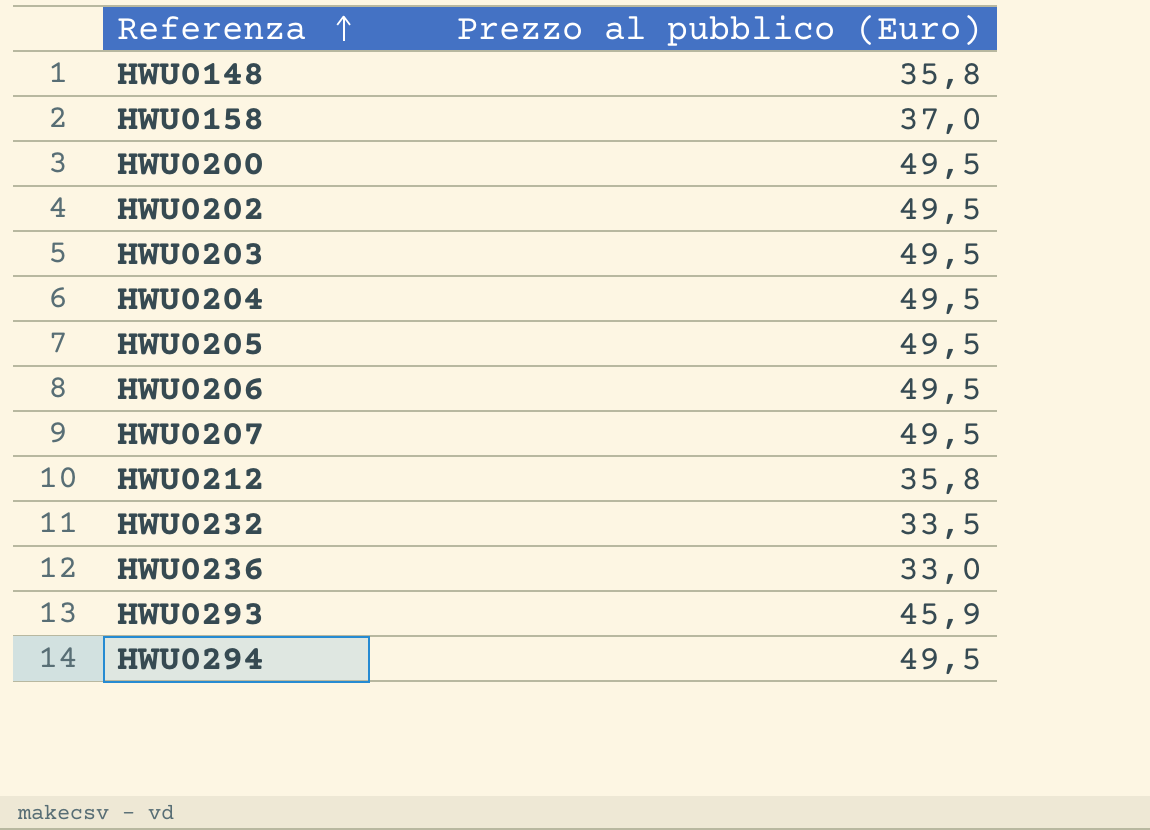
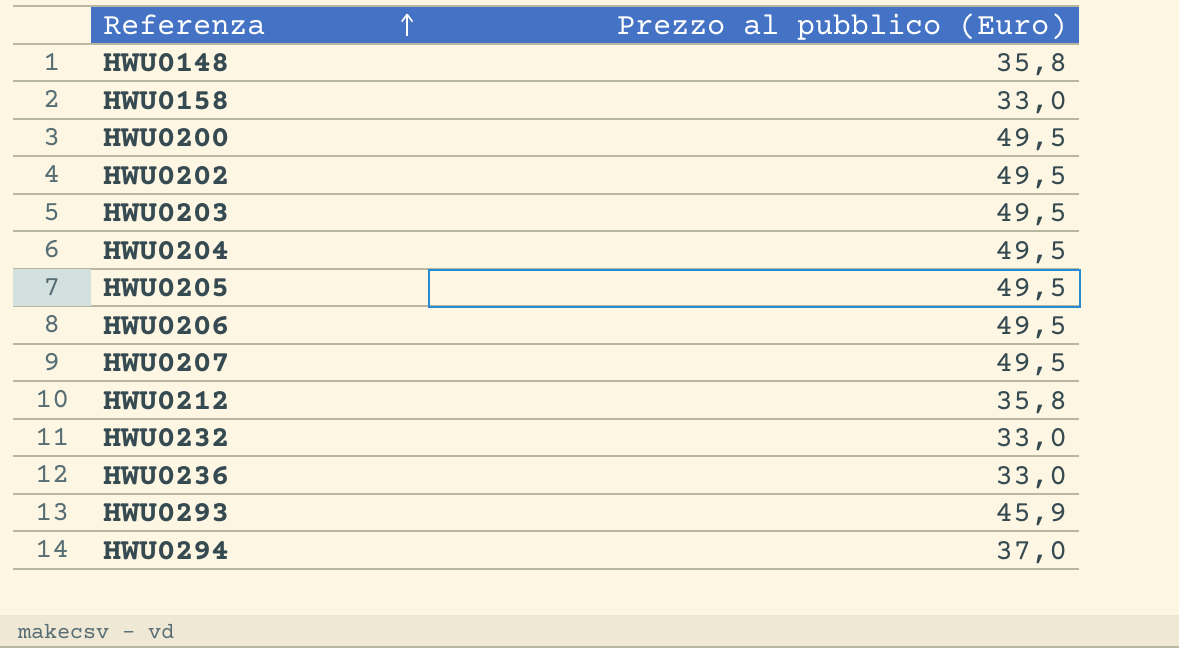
HWU0158 | Prezzo al pubblico (Euro): 37,0 -> 33,0
HWU0232 | Prezzo al pubblico (Euro): 33,5 -> 33,0
HWU0294 | Prezzo al pubblico (Euro): 49,5 -> 37,0

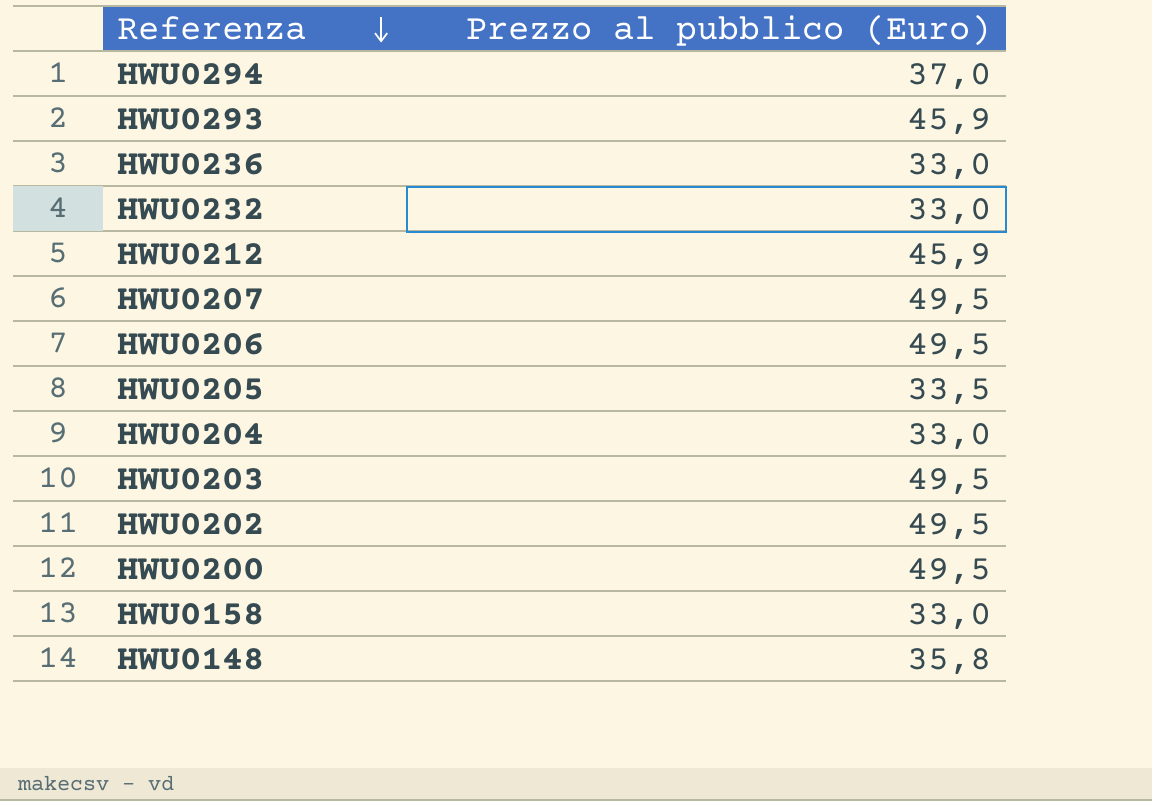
row order: Referenza ascending -> Referenza descending
HWU0212 | Prezzo al pubblico (Euro): 35,8 -> 45,9
HWU0205 | Prezzo al pubblico (Euro): 49,5 -> 33,5
HWU0204 | Prezzo al pubblico (Euro): 49,5 -> 33,0

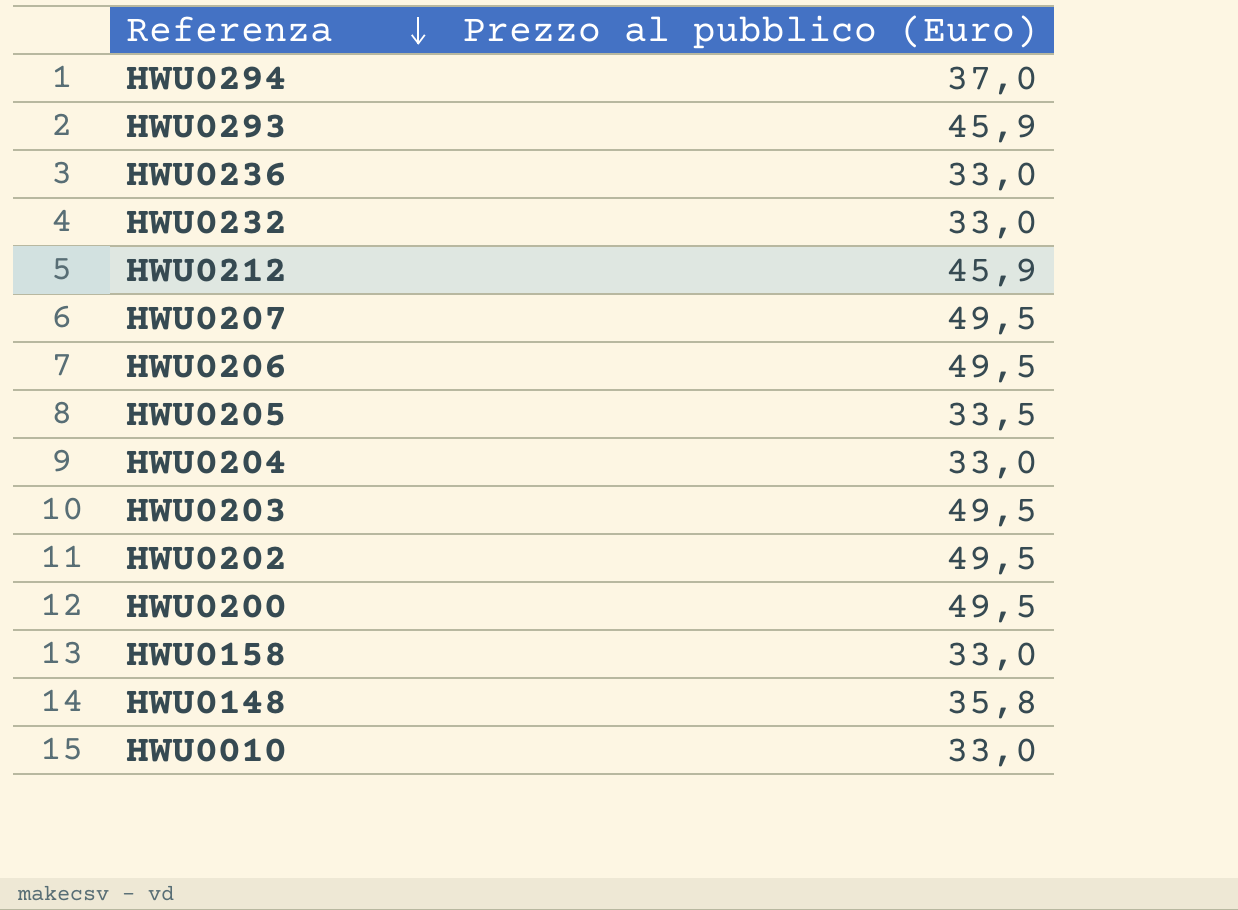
row HWU0010: none -> 33,0

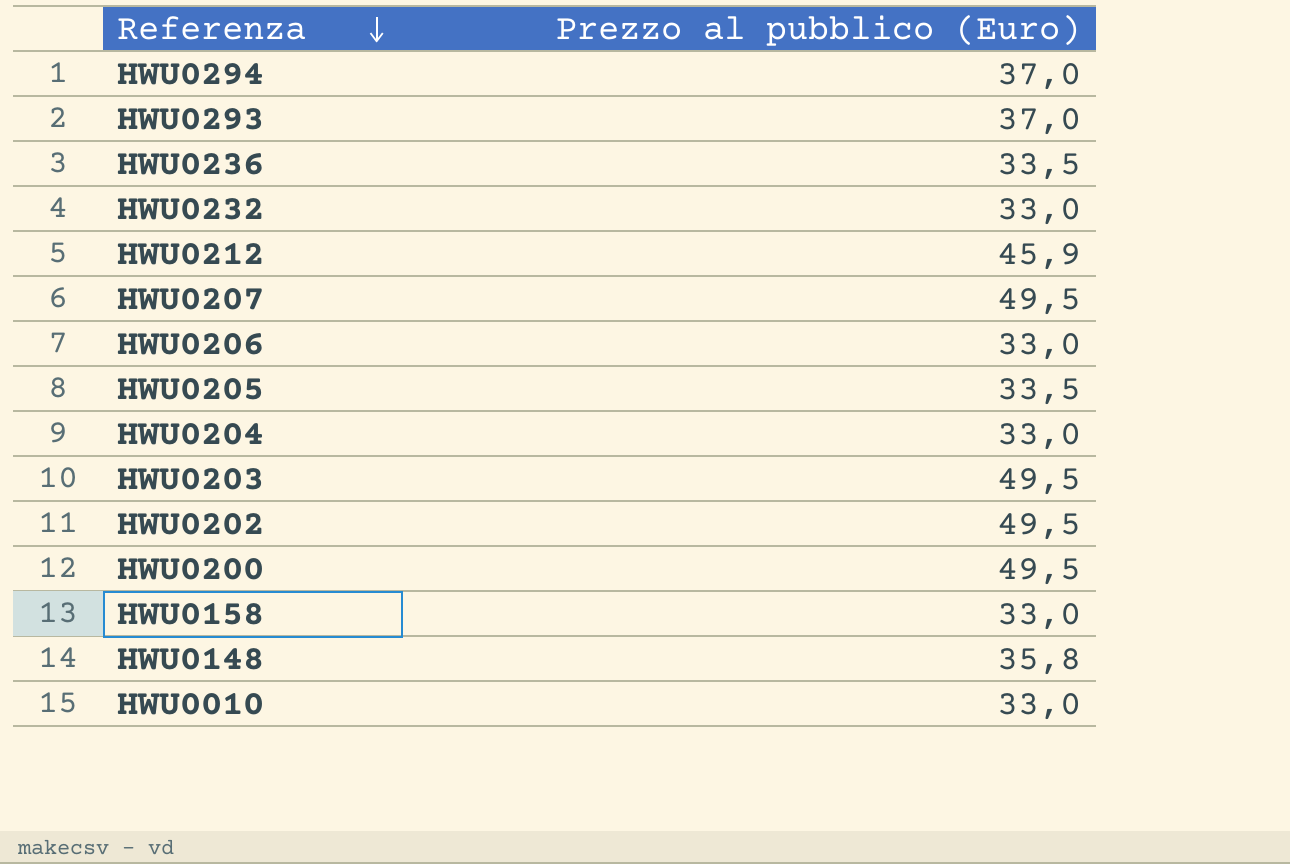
HWU0293 | Prezzo al pubblico (Euro): 45,9 -> 37,0
HWU0236 | Prezzo al pubblico (Euro): 33,0 -> 33,5
HWU0206 | Prezzo al pubblico (Euro): 49,5 -> 33,0

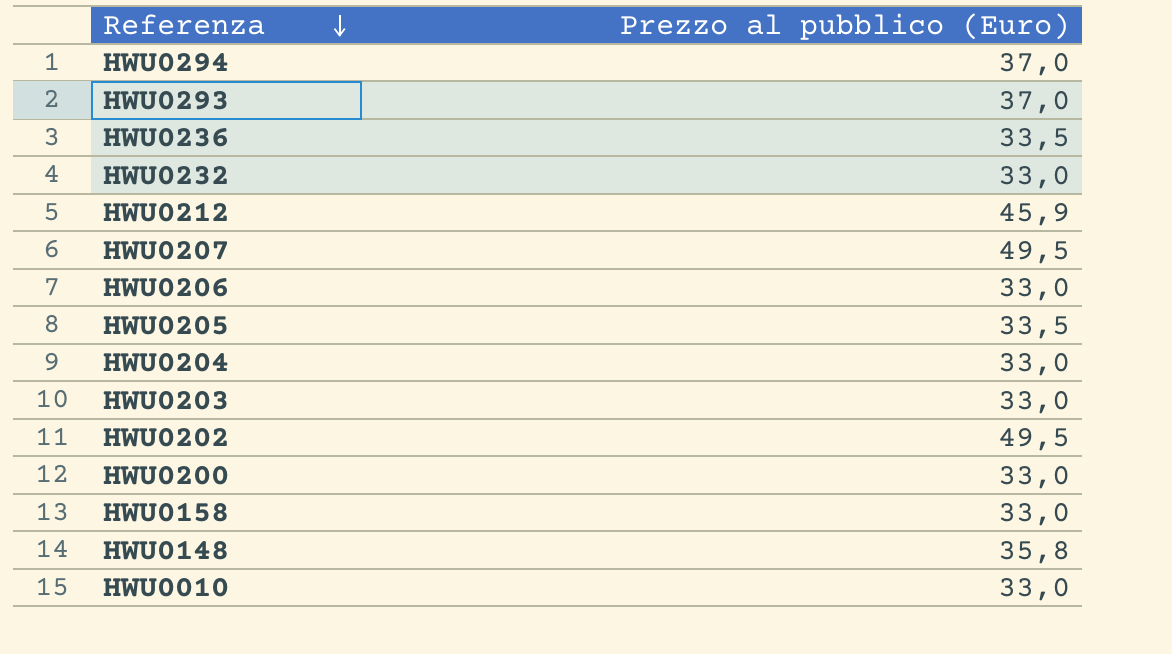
HWU0203 | Prezzo al pubblico (Euro): 49,5 -> 33,0
HWU0200 | Prezzo al pubblico (Euro): 49,5 -> 33,0

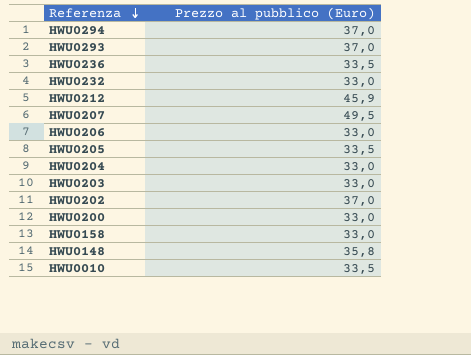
HWU0202 | Prezzo al pubblico (Euro): 49,5 -> 37,0
HWU0010 | Prezzo al pubblico (Euro): 33,0 -> 33,5

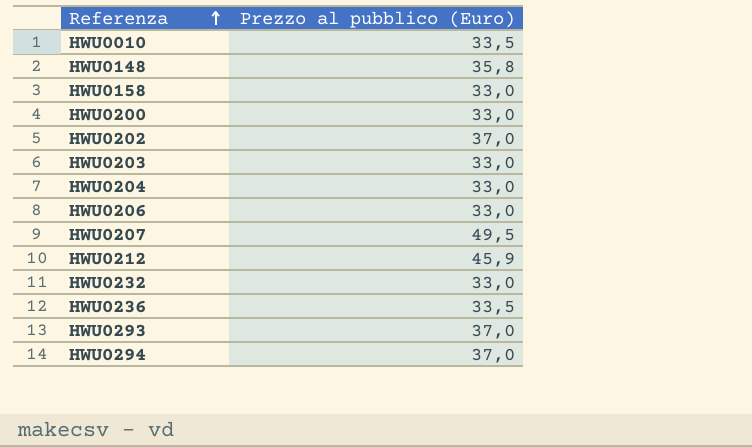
row order: Referenza descending -> Referenza ascending
row HWU0205: 33,5 -> none

